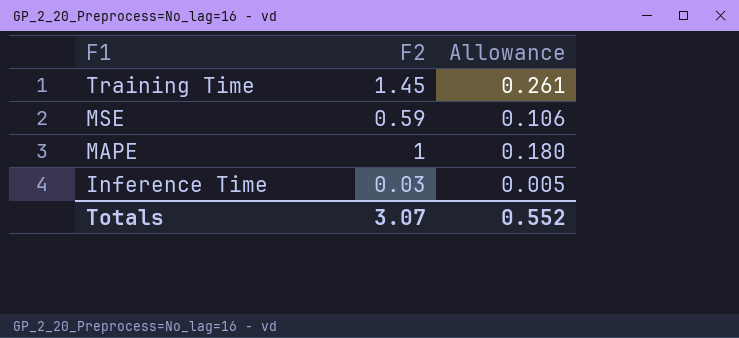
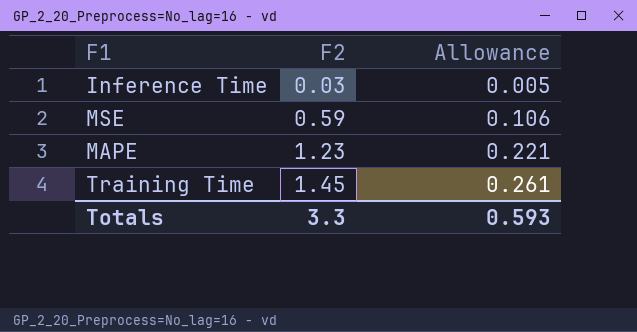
row order: F1 descending -> F2 ascending
MAPE | F2: 1 -> 1.23
MAPE | Allowance: 0.180 -> 0.221
Totals | F2: 3.07 -> 3.3
Totals | Allowance: 0.552 -> 0.593

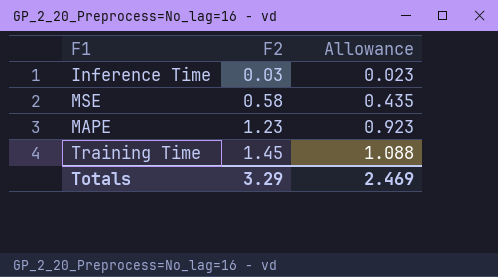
column Allowance | formula: [F2] * 0.18 -> [F2] * 0.75
MSE | F2: 0.59 -> 0.58
Totals | F2: 3.3 -> 3.29
Totals | Allowance: 0.593 -> 2.469

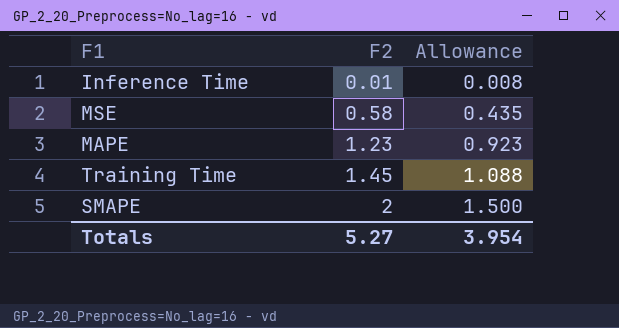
Inference Time | F2: 0.03 -> 0.01
Inference Time | Allowance: 0.023 -> 0.008
row SMAPE: none -> 2 | 1.500
Totals | F2: 3.29 -> 5.27
Totals | Allowance: 2.469 -> 3.954

